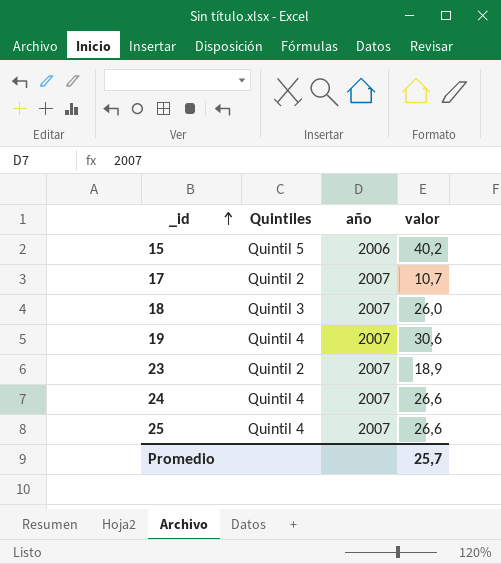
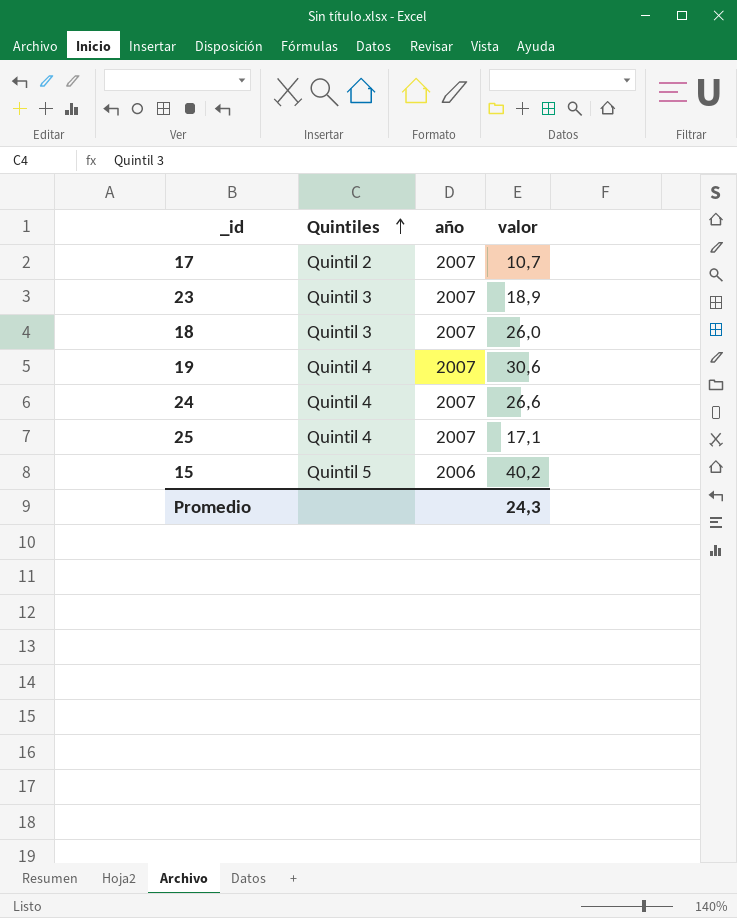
row order: _id ascending -> Quintiles ascending
23 | Quintiles: Quintil 2 -> Quintil 3
25 | valor: 26,6 -> 17,1
Promedio | valor: 25,7 -> 24,3

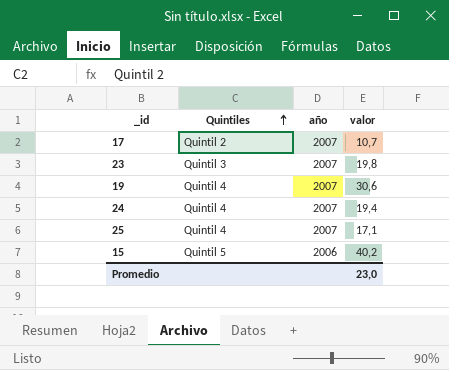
row 18: Quintil 3 | 2007 | 26,0 -> none
23 | valor: 18,9 -> 19,8
24 | valor: 26,6 -> 19,4
Promedio | valor: 24,3 -> 23,0

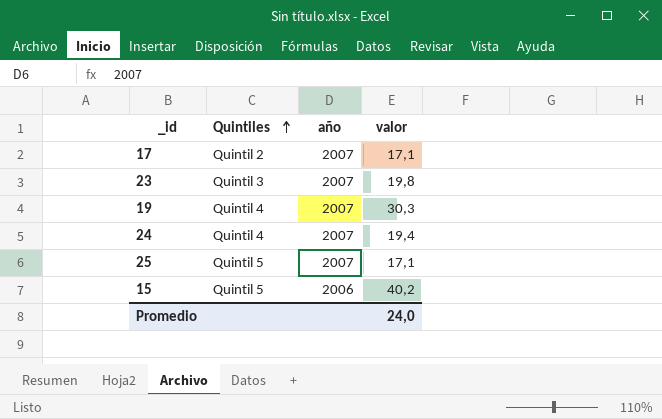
17 | valor: 10,7 -> 17,1
19 | valor: 30,6 -> 30,3
25 | Quintiles: Quintil 4 -> Quintil 5
Promedio | valor: 23,0 -> 24,0

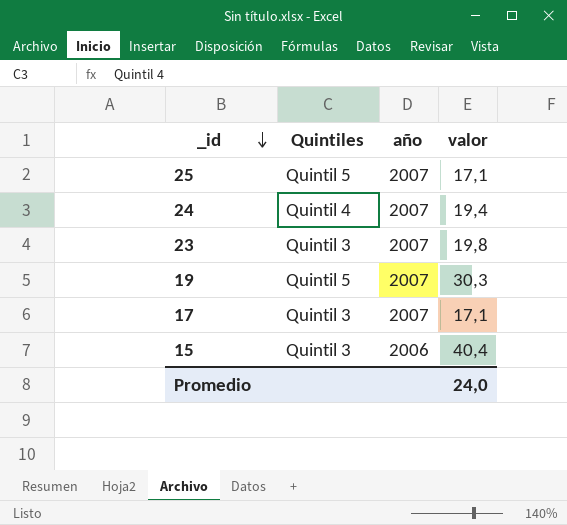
row order: Quintiles ascending -> _id descending
19 | Quintiles: Quintil 4 -> Quintil 5
17 | Quintiles: Quintil 2 -> Quintil 3
15 | Quintiles: Quintil 5 -> Quintil 3
15 | valor: 40,2 -> 40,4

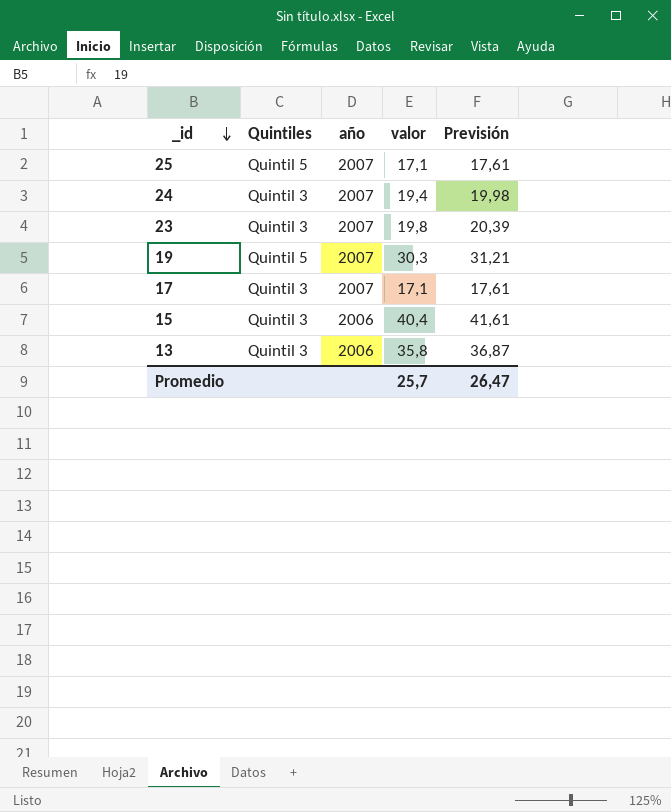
column Previsión | formula: none -> [valor] * 1,03
24 | Quintiles: Quintil 4 -> Quintil 3
row 13: none -> Quintil 3 | 2006 | 35,8 | 36,87
Promedio | valor: 24,0 -> 25,7

